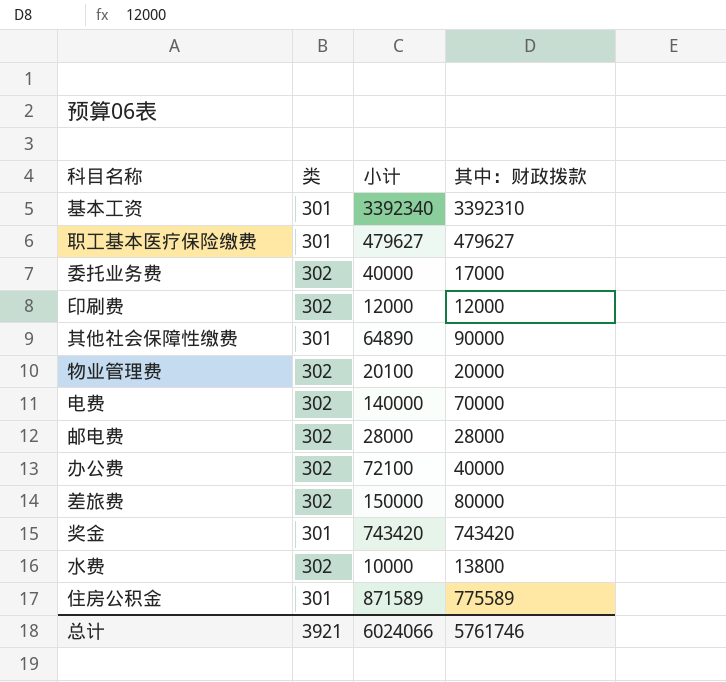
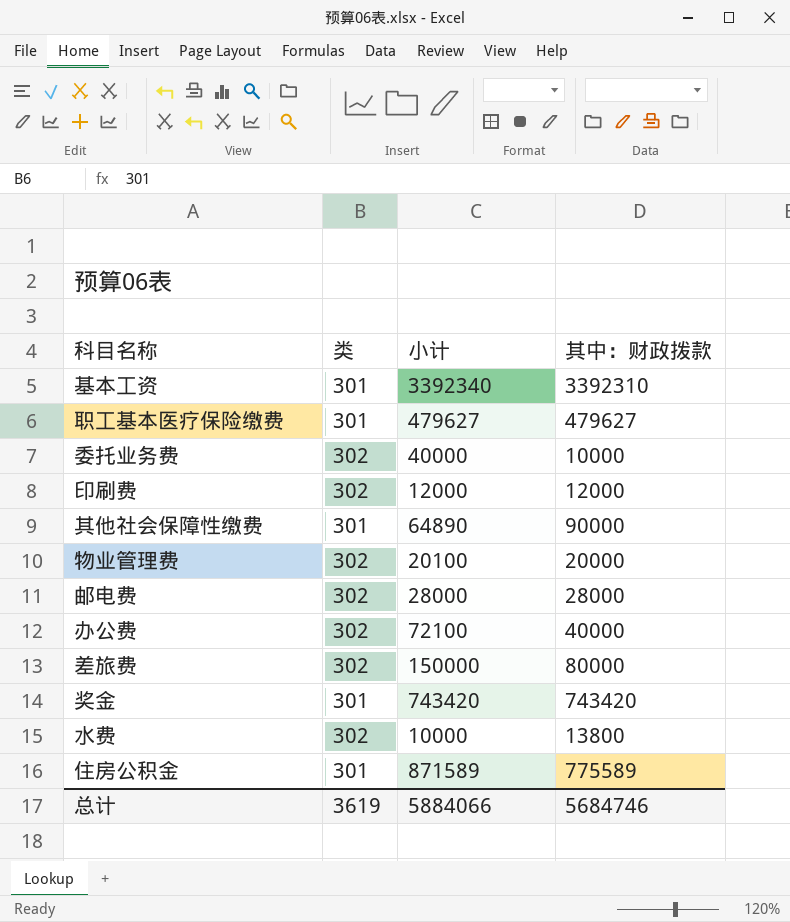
row 电费: 302 | 140000 | 70000 -> none
委托业务费 | 其中：财政拨款: 17000 -> 10000
总计 | 类: 3921 -> 3619
总计 | 小计: 6024066 -> 5884066
总计 | 其中：财政拨款: 5761746 -> 5684746

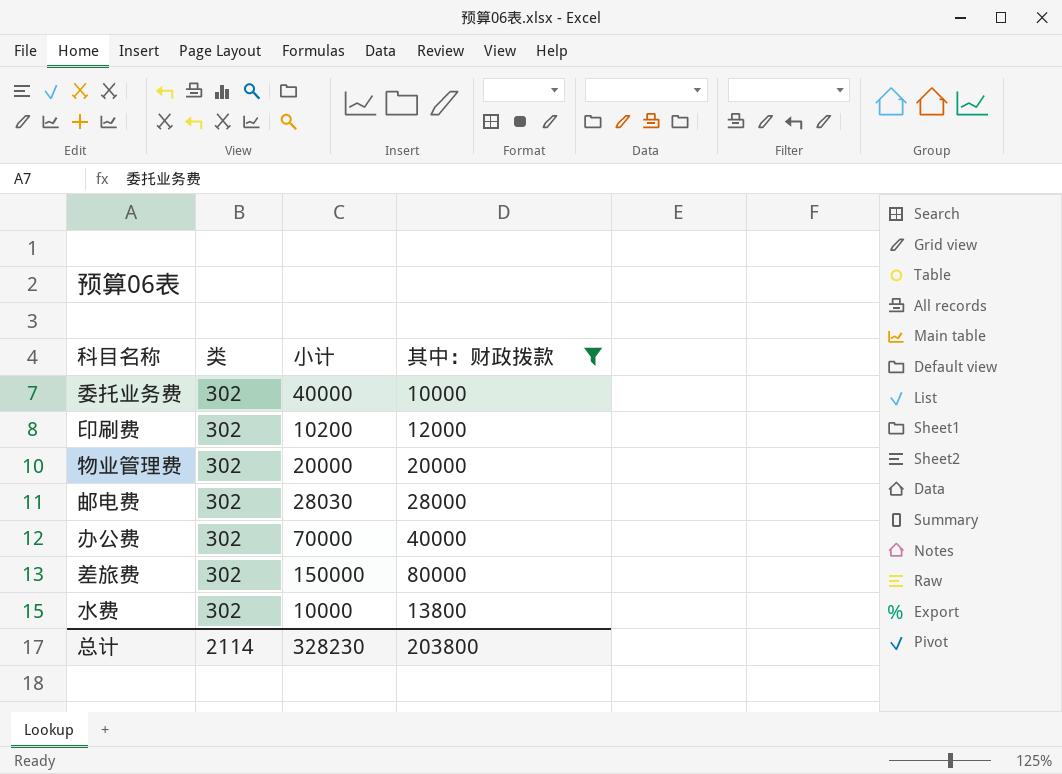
filter: none -> 其中：财政拨款 <= 80000
印刷费 | 小计: 12000 -> 10200
物业管理费 | 小计: 20100 -> 20000
邮电费 | 小计: 28000 -> 28030
办公费 | 小计: 72100 -> 70000
总计 | 类: 3619 -> 2114
总计 | 小计: 5884066 -> 328230
总计 | 其中：财政拨款: 5684746 -> 203800

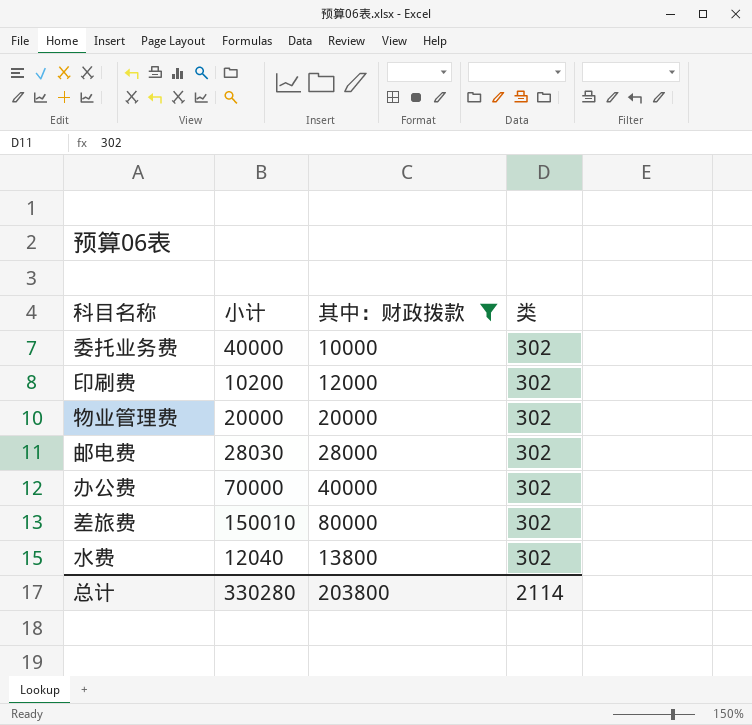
column 类 | position: 2 -> 4
差旅费 | 小计: 150000 -> 150010
水费 | 小计: 10000 -> 12040
总计 | 小计: 328230 -> 330280

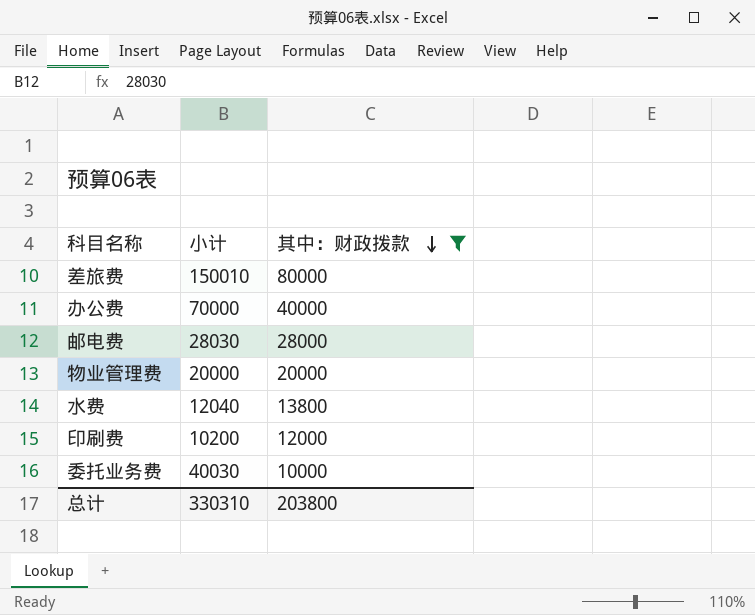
row order: none -> 其中：财政拨款 descending
column 类 | position: 4 -> none
委托业务费 | 小计: 40000 -> 40030
总计 | 小计: 330280 -> 330310

